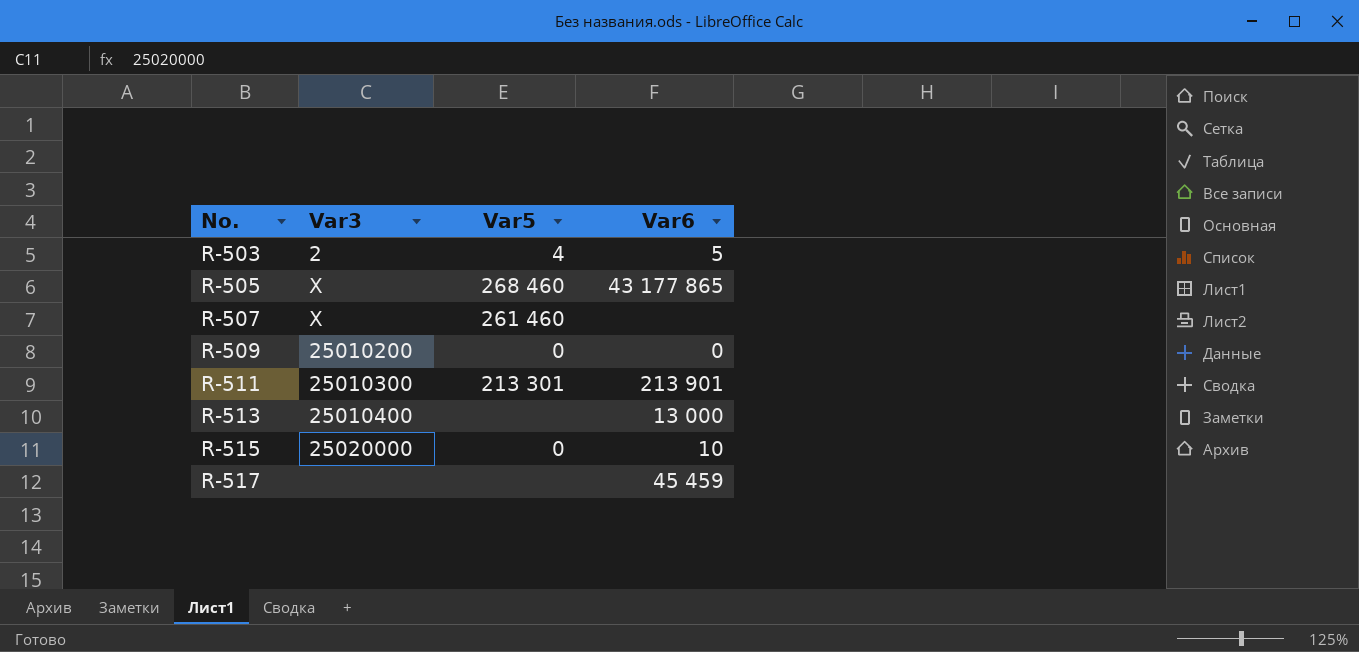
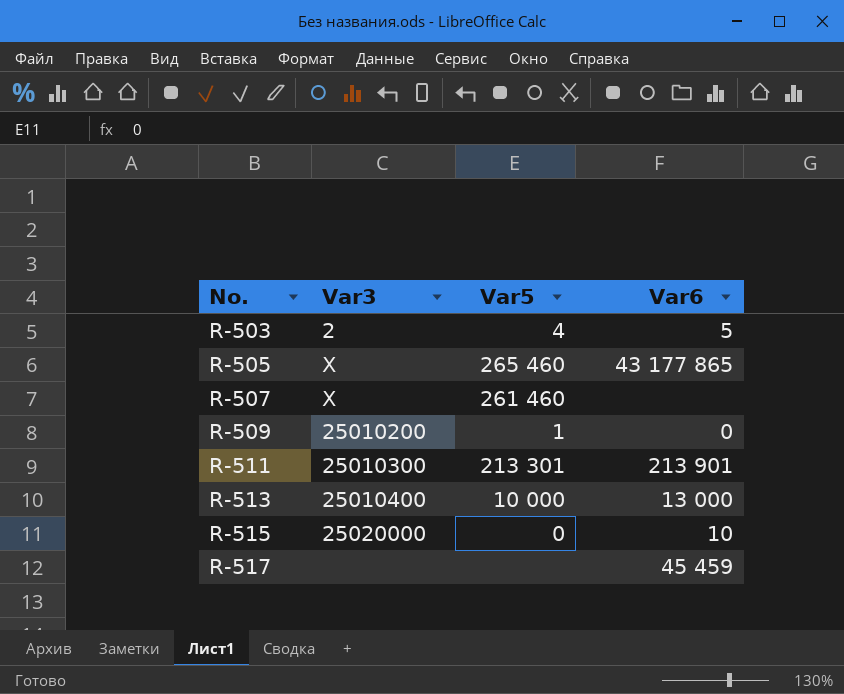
R-505 | Var5: 268 460 -> 265 460
R-509 | Var5: 0 -> 1
R-513 | Var5: none -> 10 000

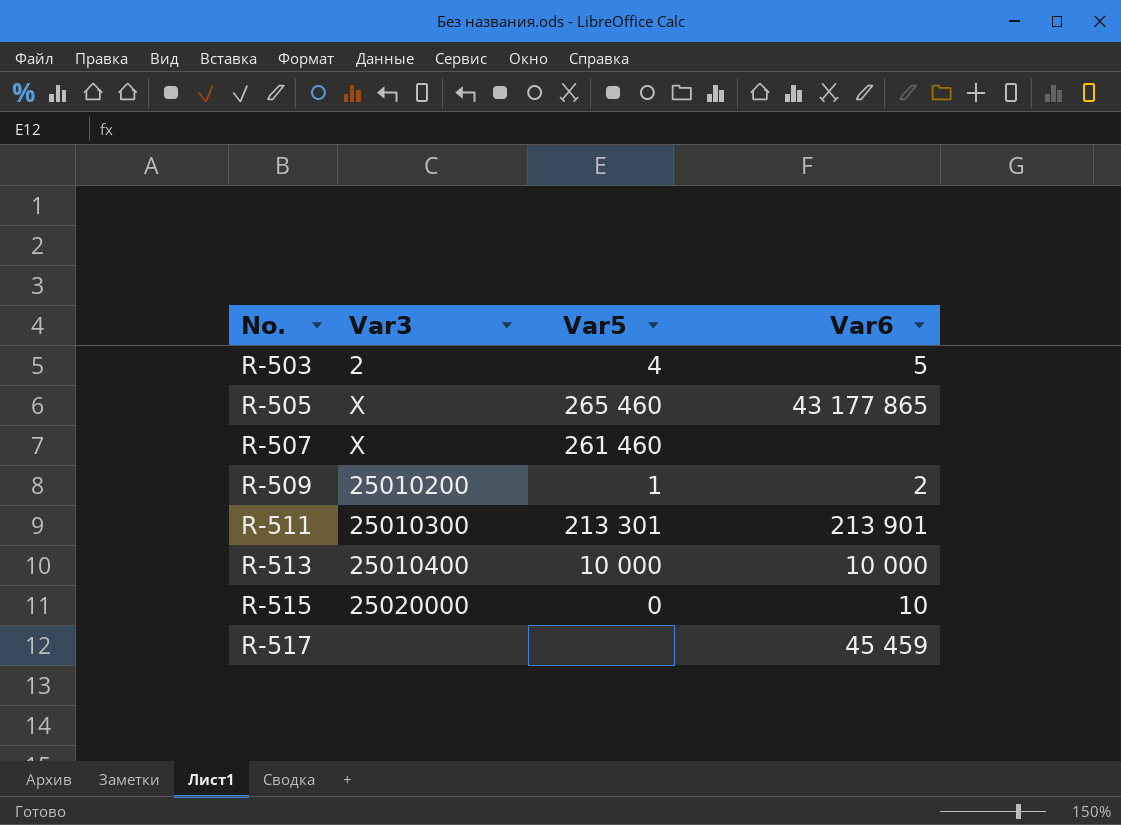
R-509 | Var6: 0 -> 2
R-513 | Var6: 13 000 -> 10 000

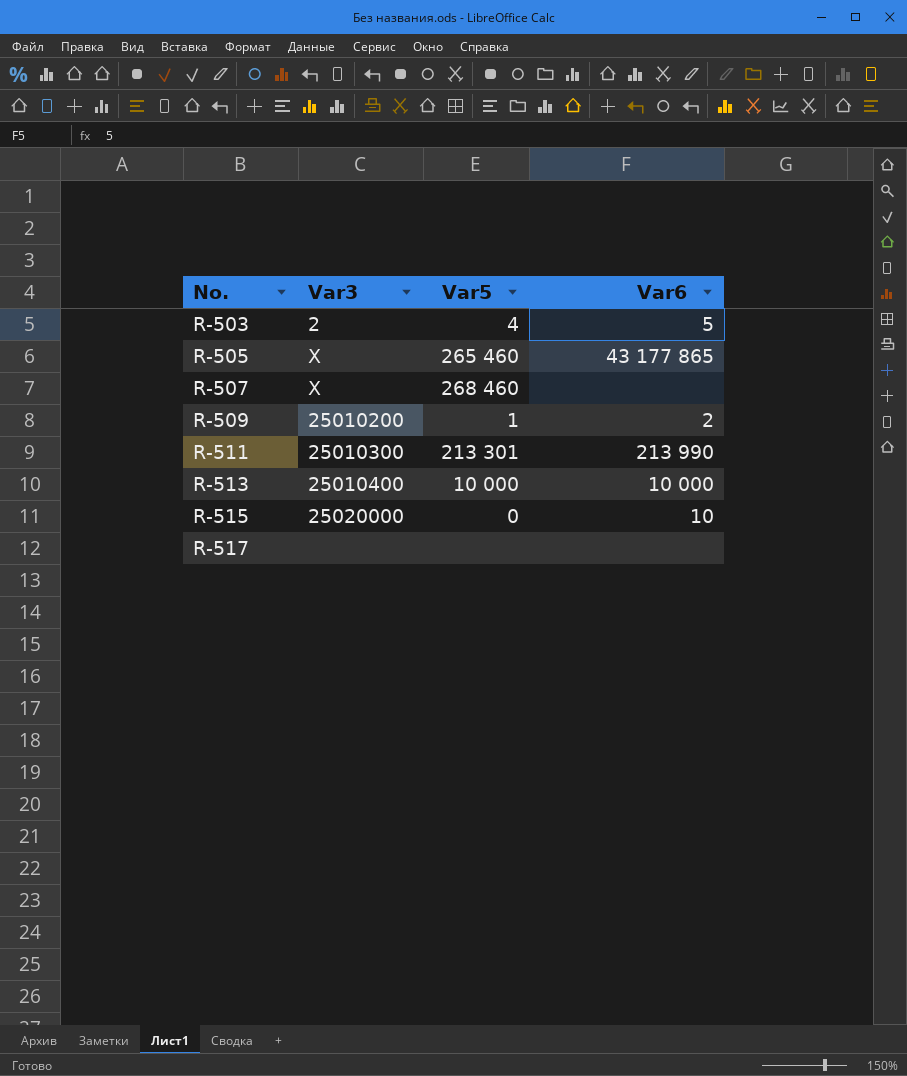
R-507 | Var5: 261 460 -> 268 460
R-511 | Var6: 213 901 -> 213 990
R-517 | Var6: 45 459 -> none

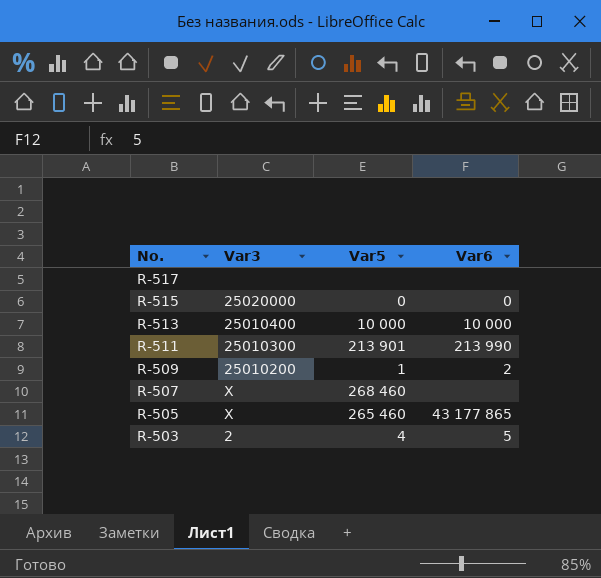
row order: No. ascending -> No. descending
R-515 | Var6: 10 -> 0
R-511 | Var5: 213 301 -> 213 901

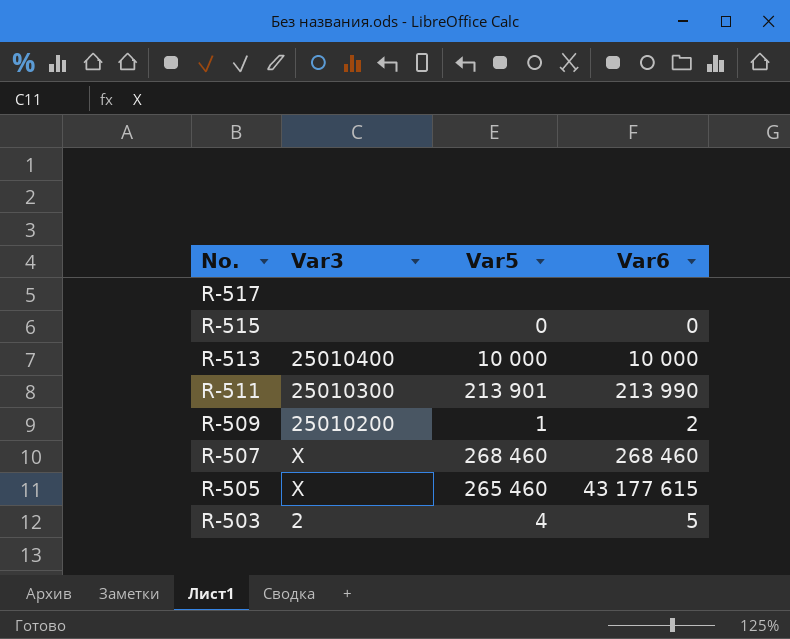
R-515 | Var3: 25020000 -> none
R-507 | Var6: none -> 268 460
R-505 | Var6: 43 177 865 -> 43 177 615

